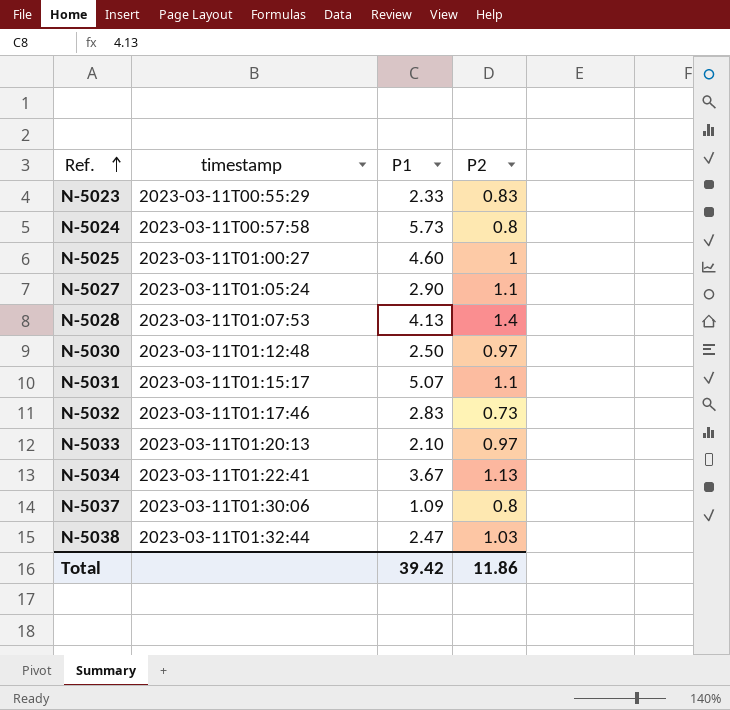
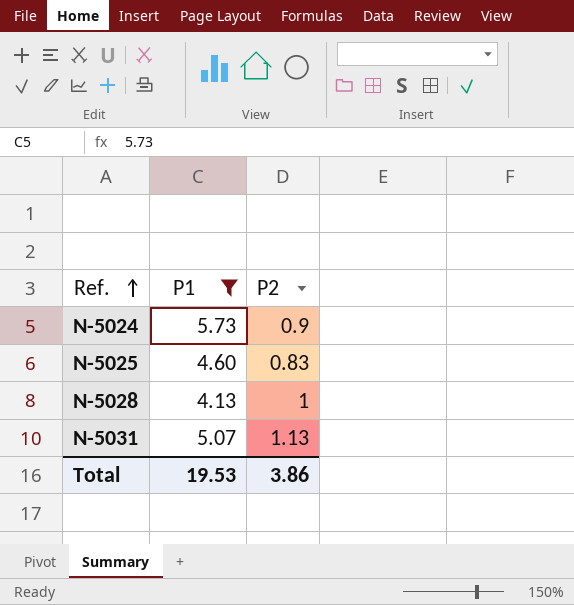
filter: none -> P1 >= 4.13
column timestamp | position: 2 -> none
N-5024 | P2: 0.8 -> 0.9
N-5025 | P2: 1 -> 0.83
N-5028 | P2: 1.4 -> 1
N-5031 | P2: 1.1 -> 1.13
Total | P1: 39.42 -> 19.53
Total | P2: 11.86 -> 3.86

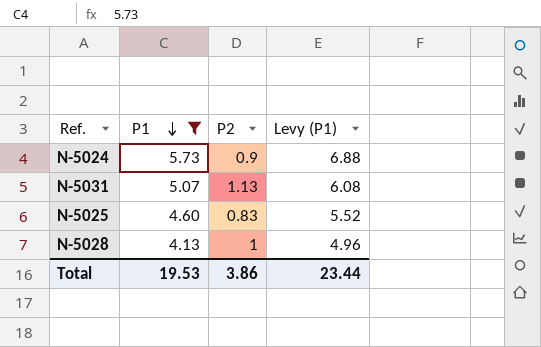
row order: Ref. ascending -> P1 descending
column Levy (P1) | formula: none -> [P1] * 1.2

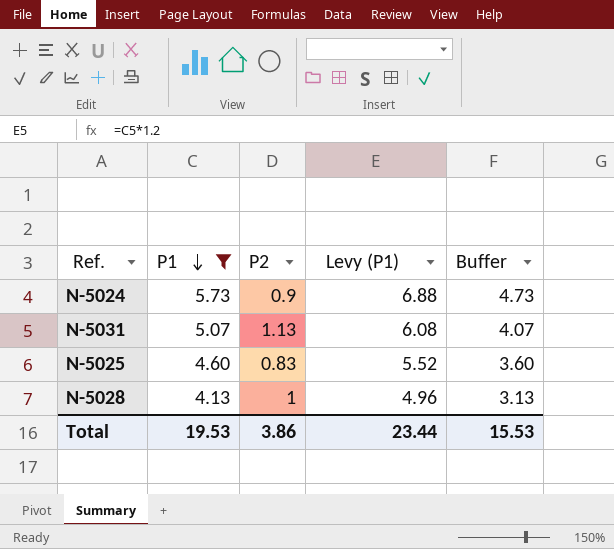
column Buffer | formula: none -> [P1] - 1

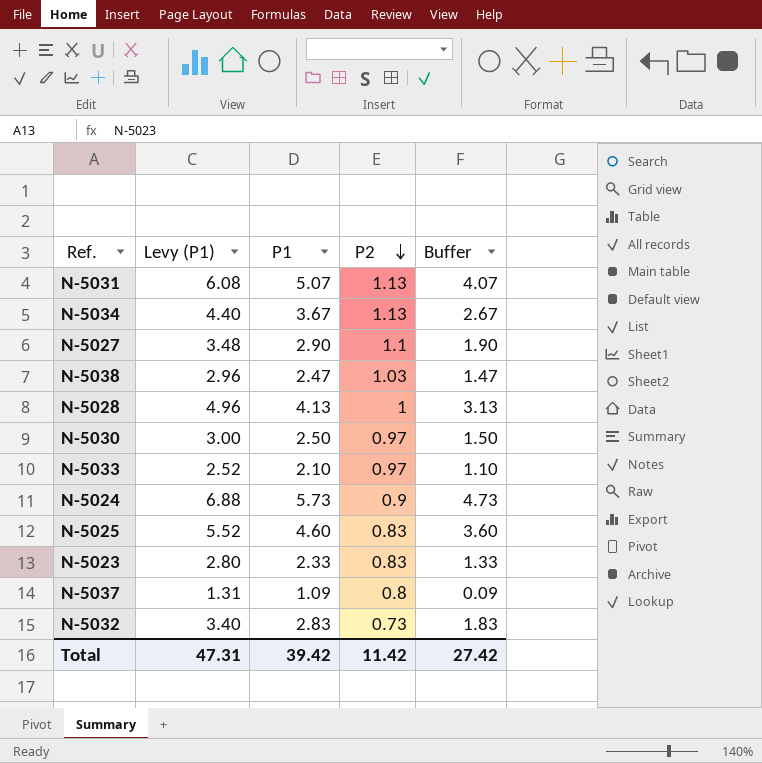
filter: P1 >= 4.13 -> none
row order: P1 descending -> P2 descending
column Levy (P1) | position: 4 -> 2
Total | Levy (P1): 23.44 -> 47.31
Total | P1: 19.53 -> 39.42
Total | P2: 3.86 -> 11.42
Total | Buffer: 15.53 -> 27.42

